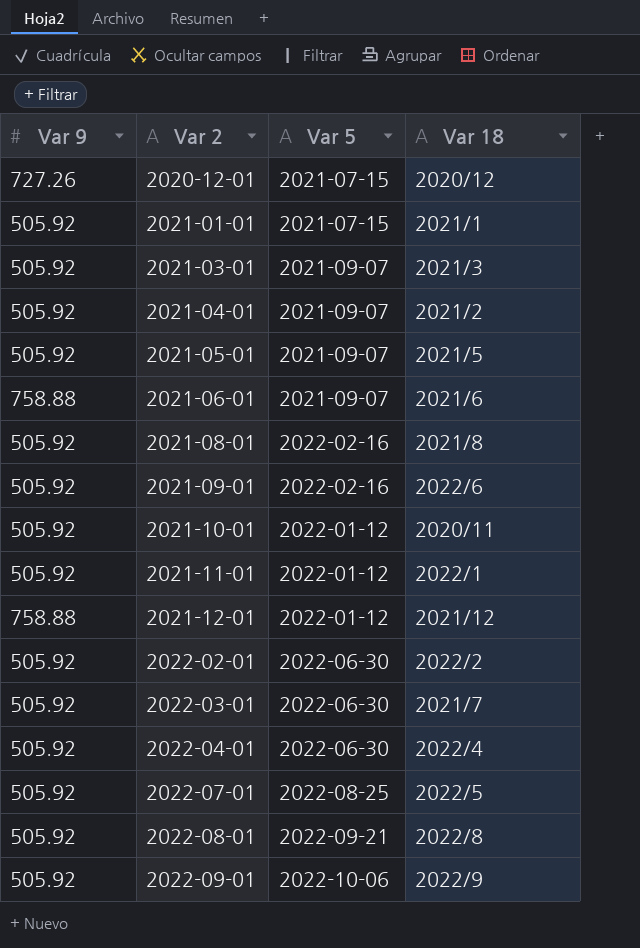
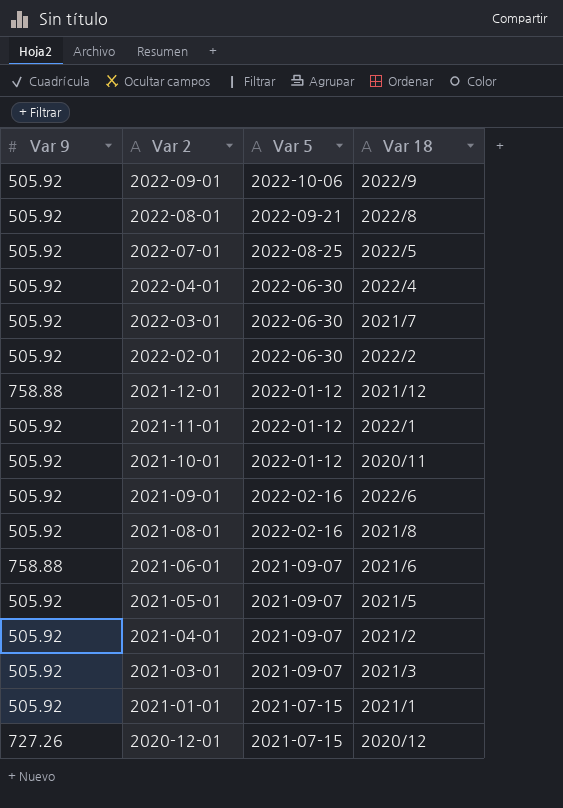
row order: Var 2 ascending -> Var 2 descending

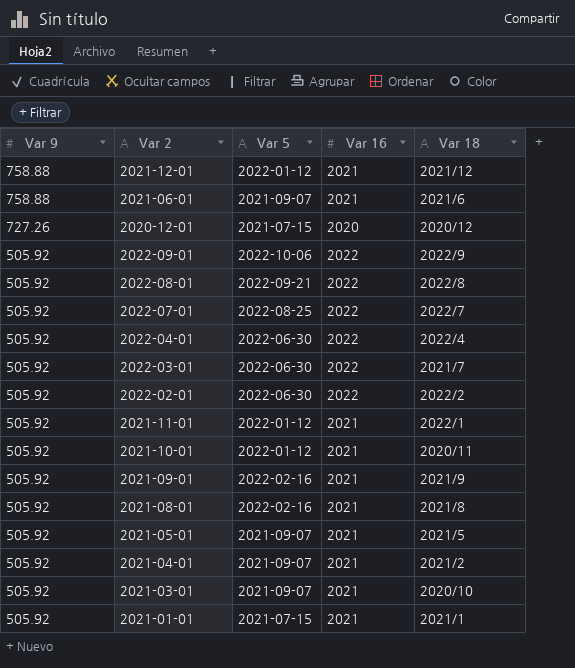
row order: Var 2 descending -> Var 9 descending
column Var 16 | position: none -> 4
2022-07-01 | Var 18: 2022/5 -> 2022/7
2021-09-01 | Var 18: 2022/6 -> 2021/9
2021-03-01 | Var 18: 2021/3 -> 2020/10

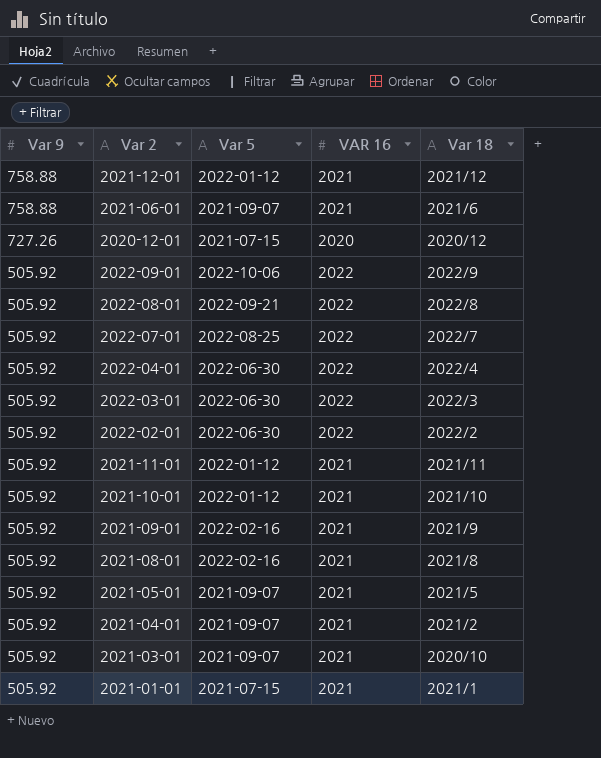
column name: Var 16 -> VAR 16
2022-03-01 | Var 18: 2021/7 -> 2022/3
2021-11-01 | Var 18: 2022/1 -> 2021/11
2021-10-01 | Var 18: 2020/11 -> 2021/10

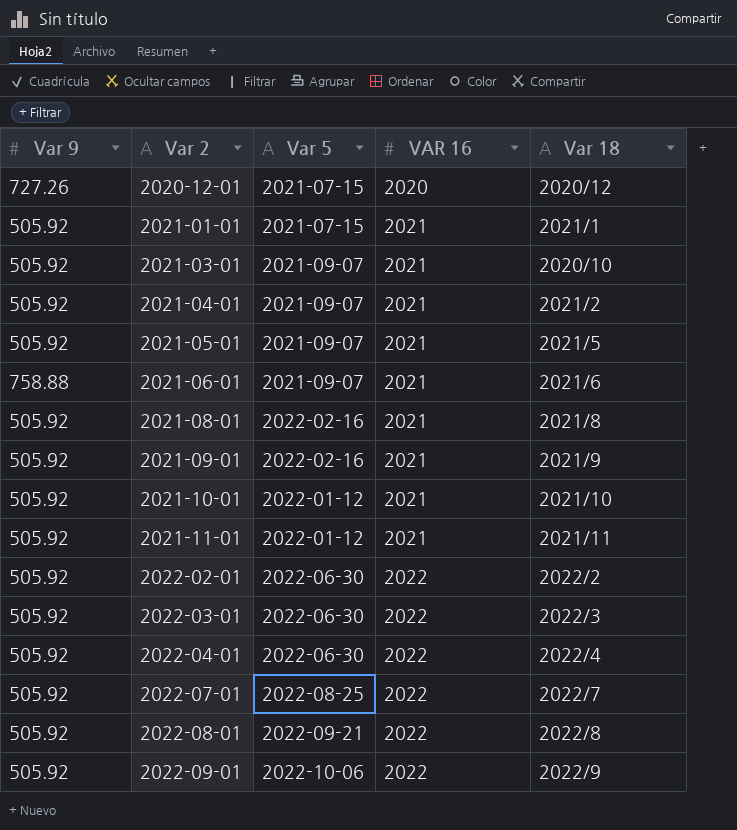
row order: Var 9 descending -> Var 2 ascending
row 2021-12-01: 758.88 | 2022-01-12 | 2021 | 2021/12 -> none

